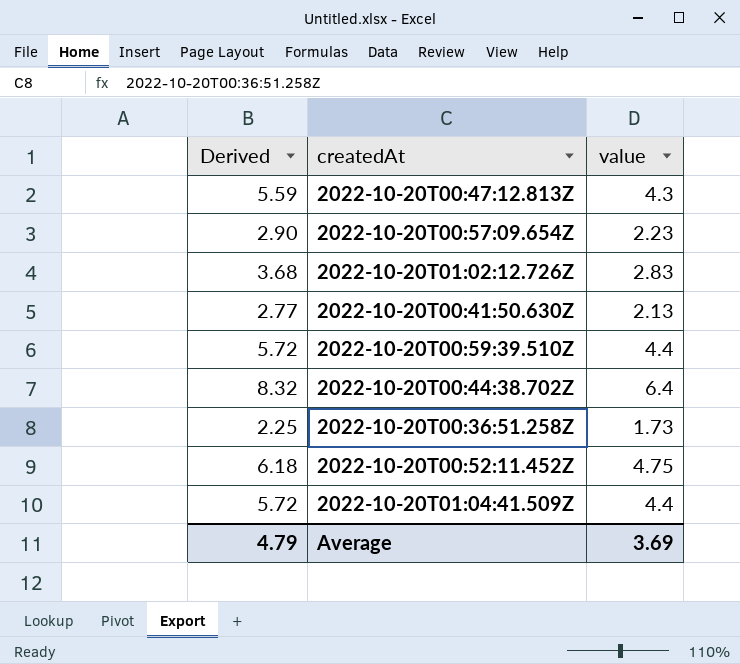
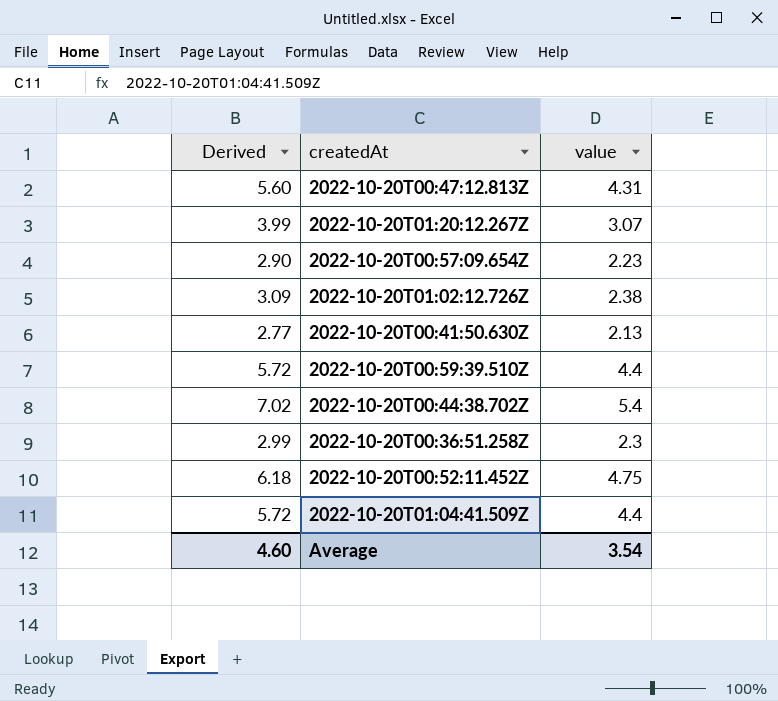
2022-10-20T00:47:12.813Z | Derived: 5.59 -> 5.60
2022-10-20T00:47:12.813Z | value: 4.3 -> 4.31
row 2022-10-20T01:20:12.267Z: none -> 3.99 | 3.07
2022-10-20T01:02:12.726Z | Derived: 3.68 -> 3.09
2022-10-20T01:02:12.726Z | value: 2.83 -> 2.38
2022-10-20T00:44:38.702Z | Derived: 8.32 -> 7.02
2022-10-20T00:44:38.702Z | value: 6.4 -> 5.4
2022-10-20T00:36:51.258Z | Derived: 2.25 -> 2.99
2022-10-20T00:36:51.258Z | value: 1.73 -> 2.3
Average | Derived: 4.79 -> 4.60
Average | value: 3.69 -> 3.54

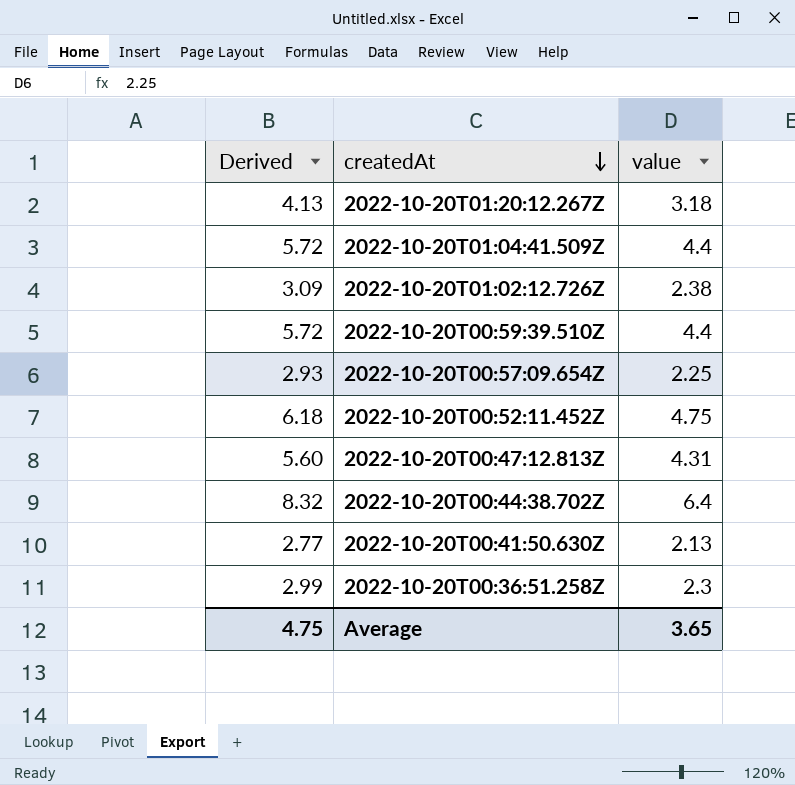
row order: none -> createdAt descending
2022-10-20T01:20:12.267Z | Derived: 3.99 -> 4.13
2022-10-20T01:20:12.267Z | value: 3.07 -> 3.18
2022-10-20T00:57:09.654Z | Derived: 2.90 -> 2.93
2022-10-20T00:57:09.654Z | value: 2.23 -> 2.25
2022-10-20T00:44:38.702Z | Derived: 7.02 -> 8.32
2022-10-20T00:44:38.702Z | value: 5.4 -> 6.4
Average | Derived: 4.60 -> 4.75
Average | value: 3.54 -> 3.65

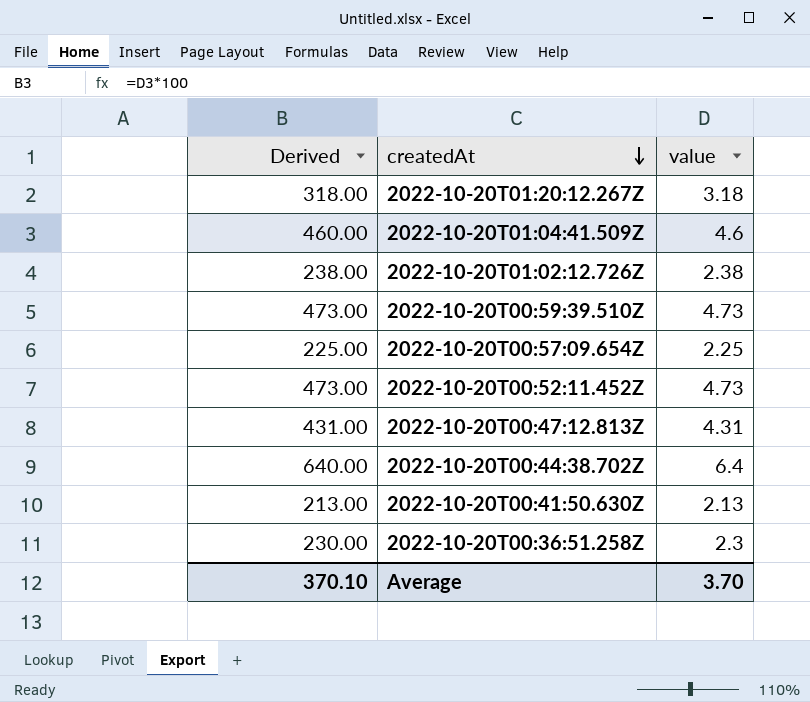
column Derived | formula: [value] * 1.3 -> [value] * 100
2022-10-20T01:04:41.509Z | value: 4.4 -> 4.6
2022-10-20T00:59:39.510Z | value: 4.4 -> 4.73
2022-10-20T00:52:11.452Z | value: 4.75 -> 4.73
Average | Derived: 4.75 -> 370.10
Average | value: 3.65 -> 3.70

